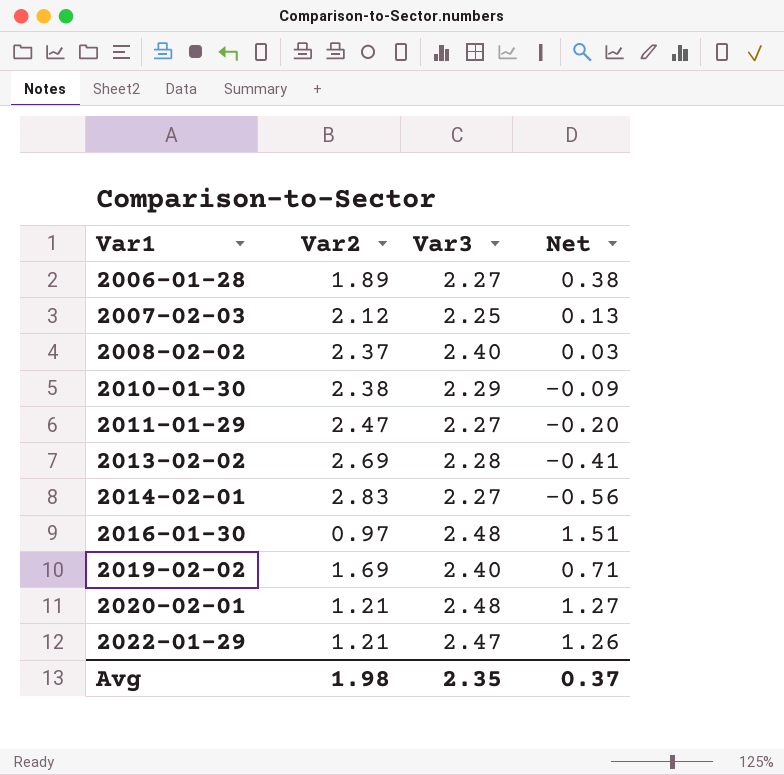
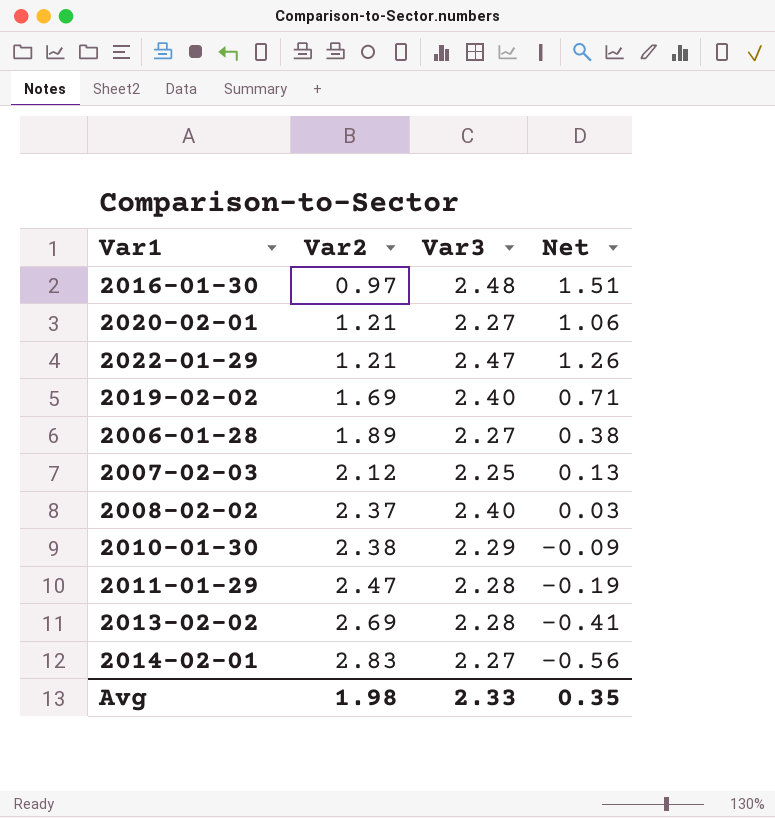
row order: Var1 ascending -> Var2 ascending
2020-02-01 | Var3: 2.48 -> 2.27
2020-02-01 | Net: 1.27 -> 1.06
2011-01-29 | Var3: 2.27 -> 2.28
2011-01-29 | Net: -0.20 -> -0.19
Avg | Var3: 2.35 -> 2.33
Avg | Net: 0.37 -> 0.35

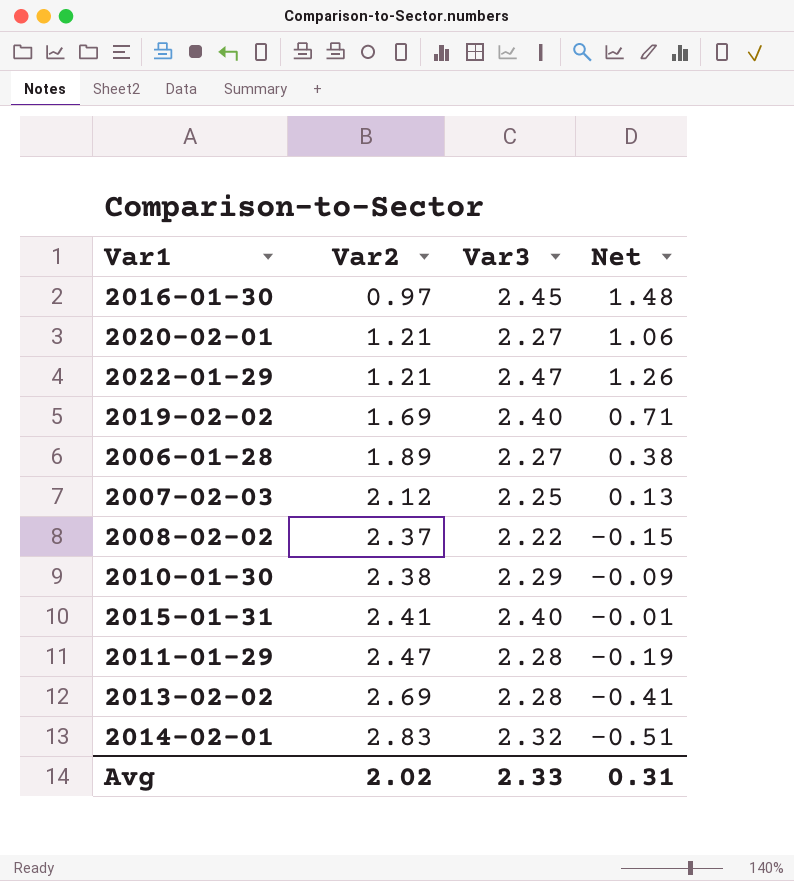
2016-01-30 | Var3: 2.48 -> 2.45
2016-01-30 | Net: 1.51 -> 1.48
2008-02-02 | Var3: 2.40 -> 2.22
2008-02-02 | Net: 0.03 -> -0.15
row 2015-01-31: none -> 2.41 | 2.40 | -0.01
2014-02-01 | Var3: 2.27 -> 2.32
2014-02-01 | Net: -0.56 -> -0.51
Avg | Var2: 1.98 -> 2.02
Avg | Net: 0.35 -> 0.31

